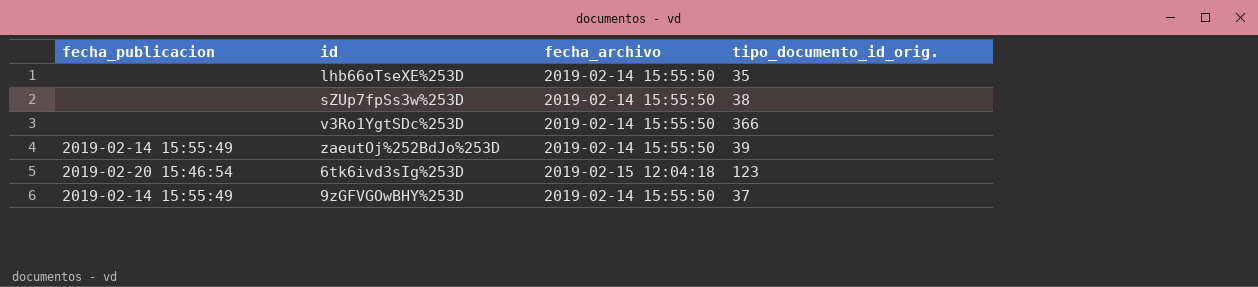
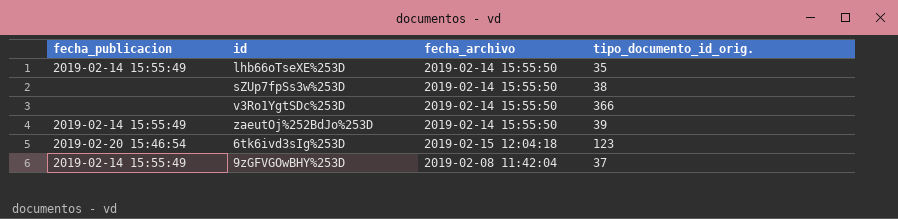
lhb66oTseXE%253D | fecha_publicacion: none -> 2019-02-14 15:55:49
9zGFVGOwBHY%253D | fecha_archivo: 2019-02-14 15:55:50 -> 2019-02-08 11:42:04

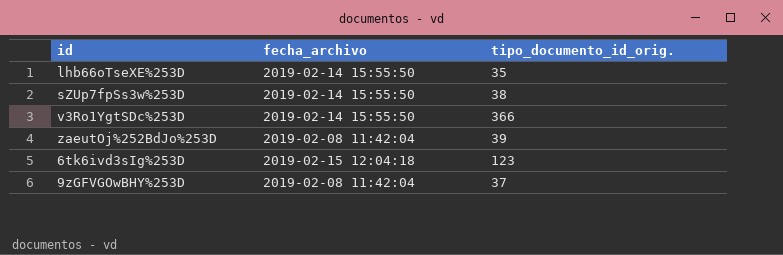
column fecha_publicacion | position: 1 -> none
zaeutOj%252BdJo%253D | fecha_archivo: 2019-02-14 15:55:50 -> 2019-02-08 11:42:04

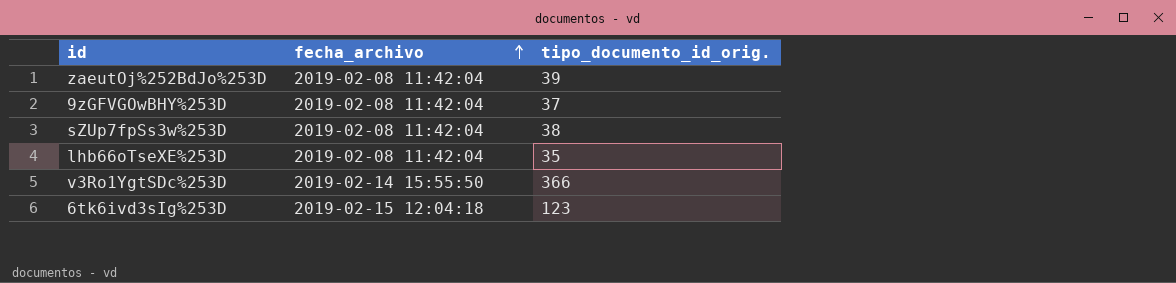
row order: none -> fecha_archivo ascending
sZUp7fpSs3w%253D | fecha_archivo: 2019-02-14 15:55:50 -> 2019-02-08 11:42:04
lhb66oTseXE%253D | fecha_archivo: 2019-02-14 15:55:50 -> 2019-02-08 11:42:04

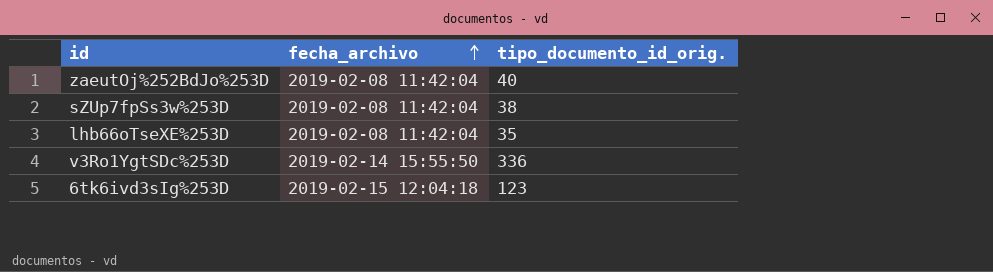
row 9zGFVGOwBHY%253D: 2019-02-08 11:42:04 | 37 -> none
zaeutOj%252BdJo%253D | tipo_documento_id_orig.: 39 -> 40
v3Ro1YgtSDc%253D | tipo_documento_id_orig.: 366 -> 336

